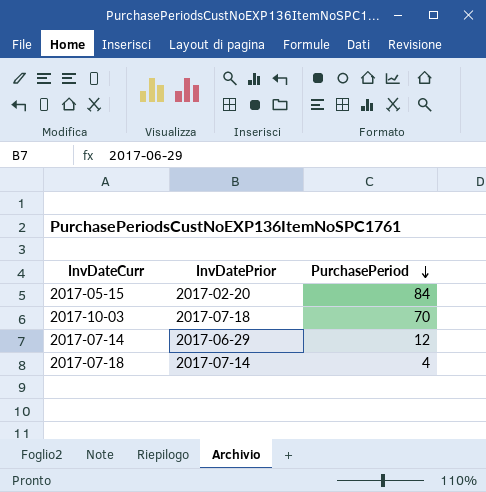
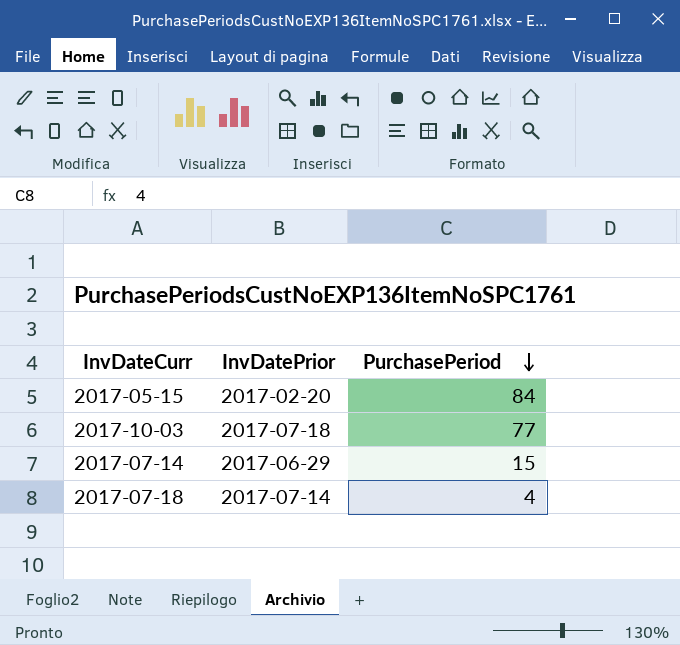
2017-10-03 | PurchasePeriod: 70 -> 77
2017-07-14 | PurchasePeriod: 12 -> 15

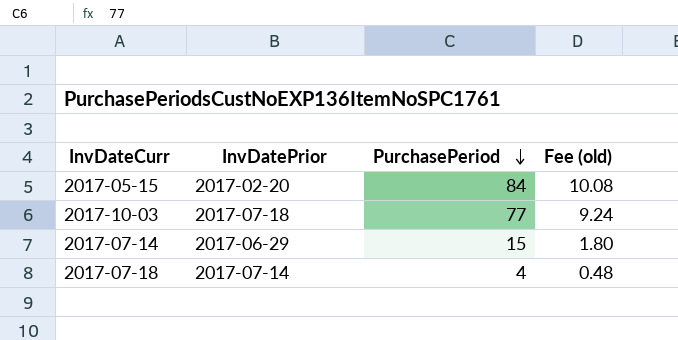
column Fee (old) | formula: none -> [PurchasePeriod] * 0.12

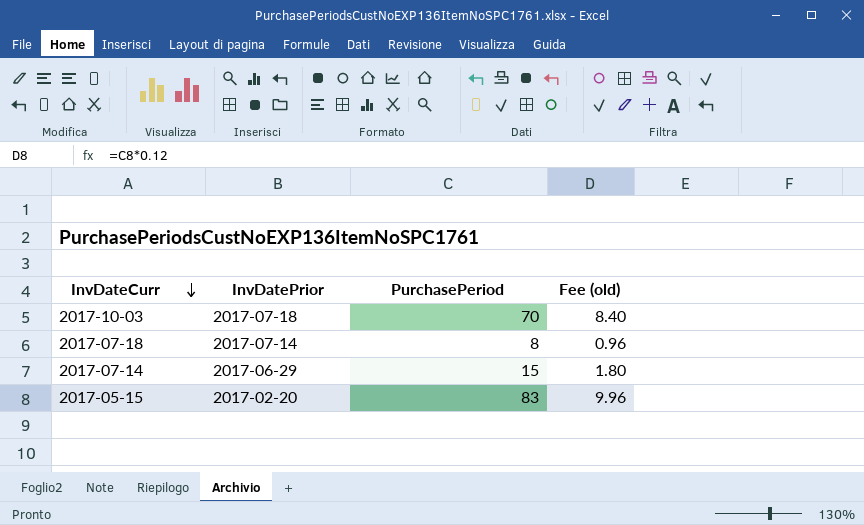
row order: PurchasePeriod descending -> InvDateCurr descending
2017-10-03 | PurchasePeriod: 77 -> 70
2017-10-03 | Fee (old): 9.24 -> 8.40
2017-07-18 | PurchasePeriod: 4 -> 8
2017-07-18 | Fee (old): 0.48 -> 0.96
2017-05-15 | PurchasePeriod: 84 -> 83
2017-05-15 | Fee (old): 10.08 -> 9.96

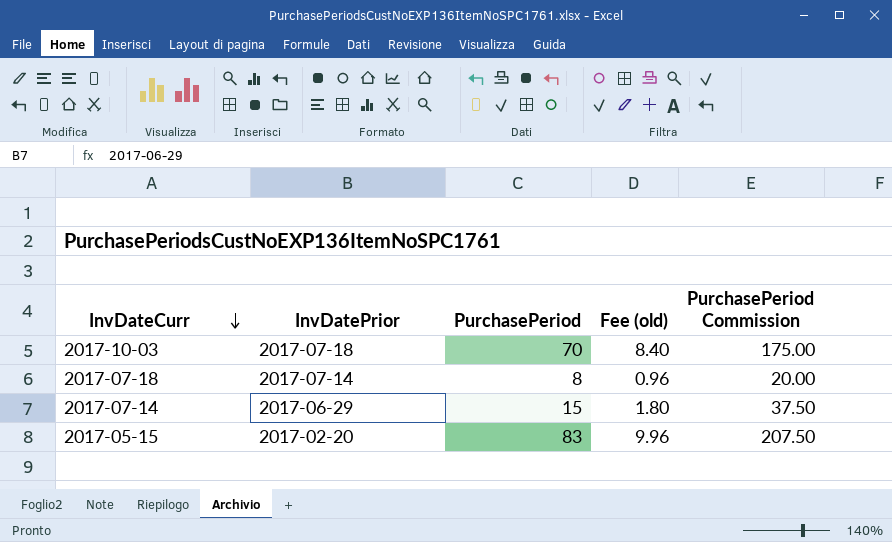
column PurchasePeriod Commission | formula: none -> [PurchasePeriod] * 2.5

